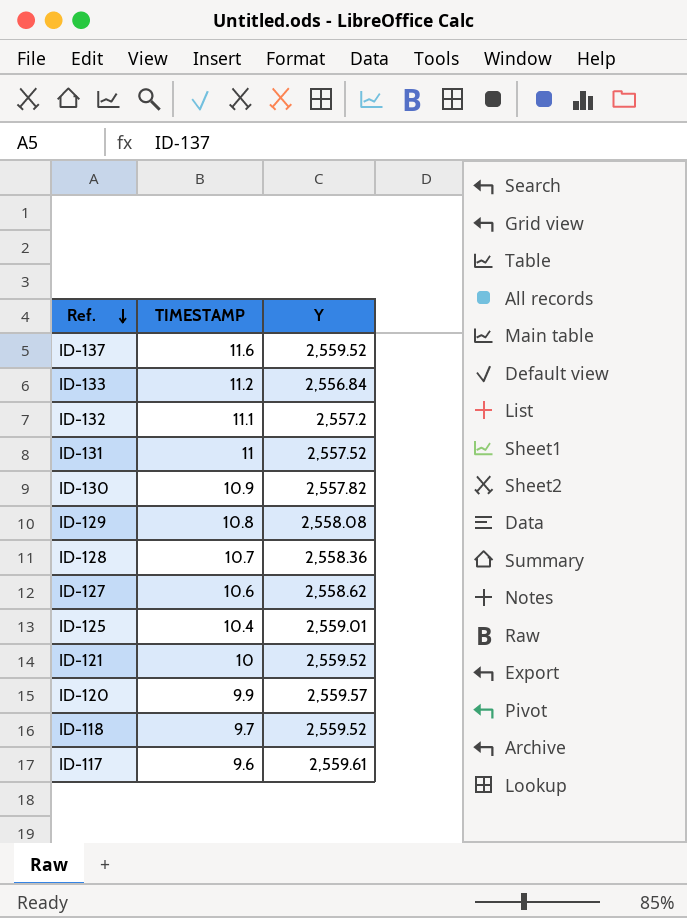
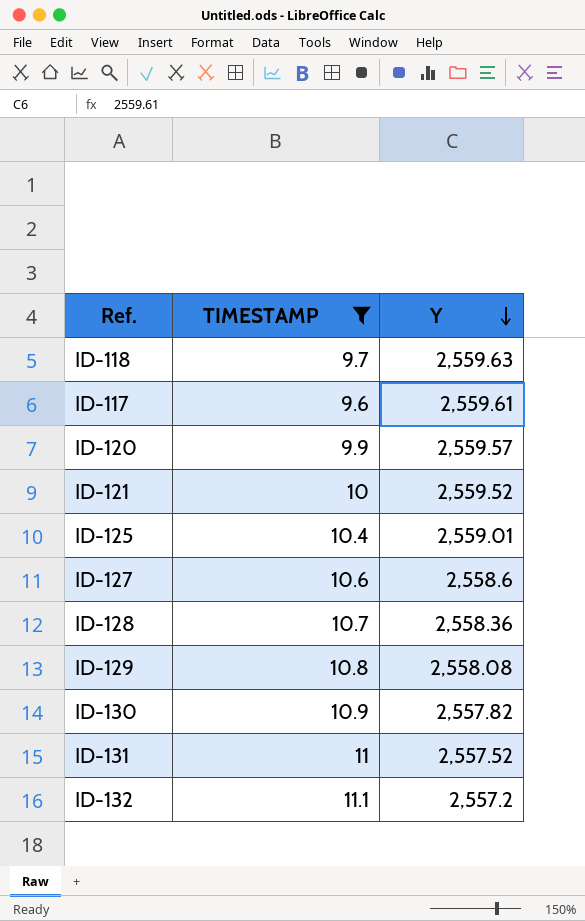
filter: none -> TIMESTAMP <= 11.1
row order: Ref. descending -> Y descending
ID-118 | Y: 2,559.52 -> 2,559.63
ID-127 | Y: 2,558.62 -> 2,558.6

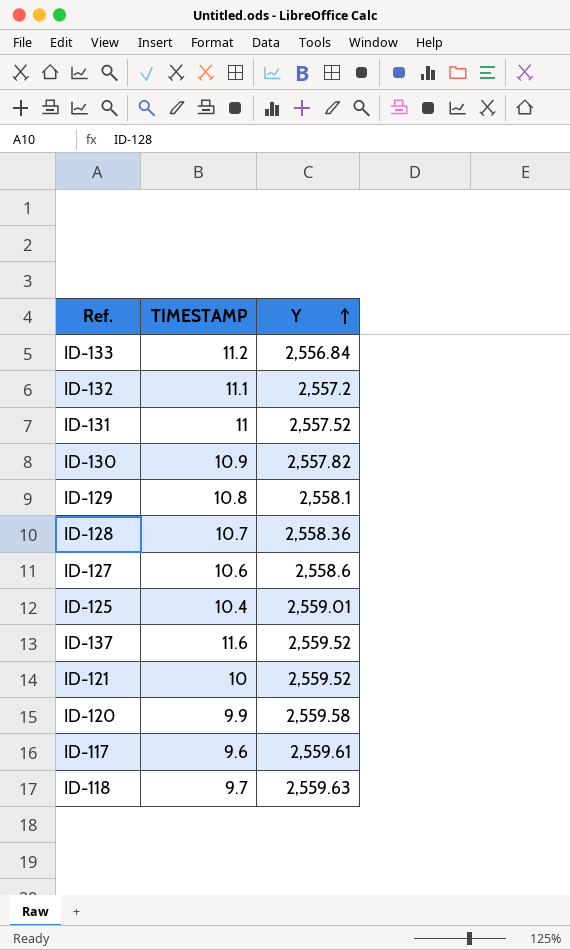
filter: TIMESTAMP <= 11.1 -> none
row order: Y descending -> Y ascending
ID-129 | Y: 2,558.08 -> 2,558.1
ID-120 | Y: 2,559.57 -> 2,559.58

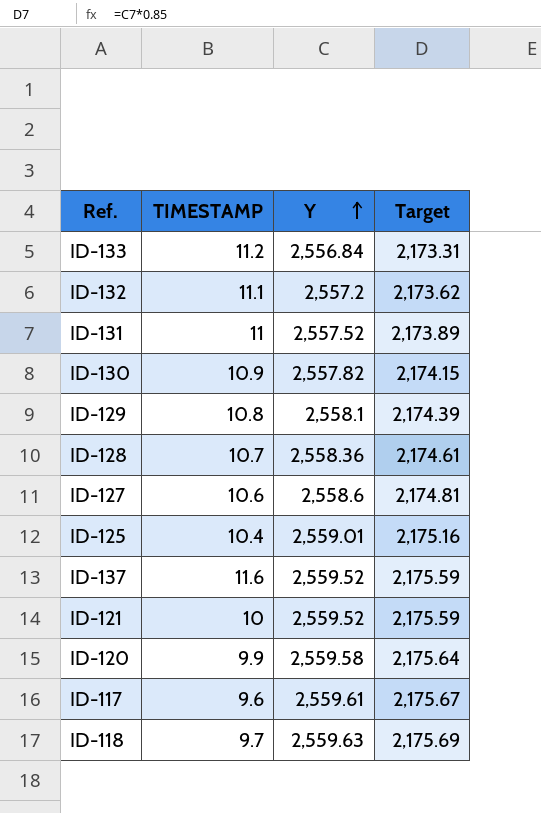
column Target | formula: none -> [Y] * 0.85

